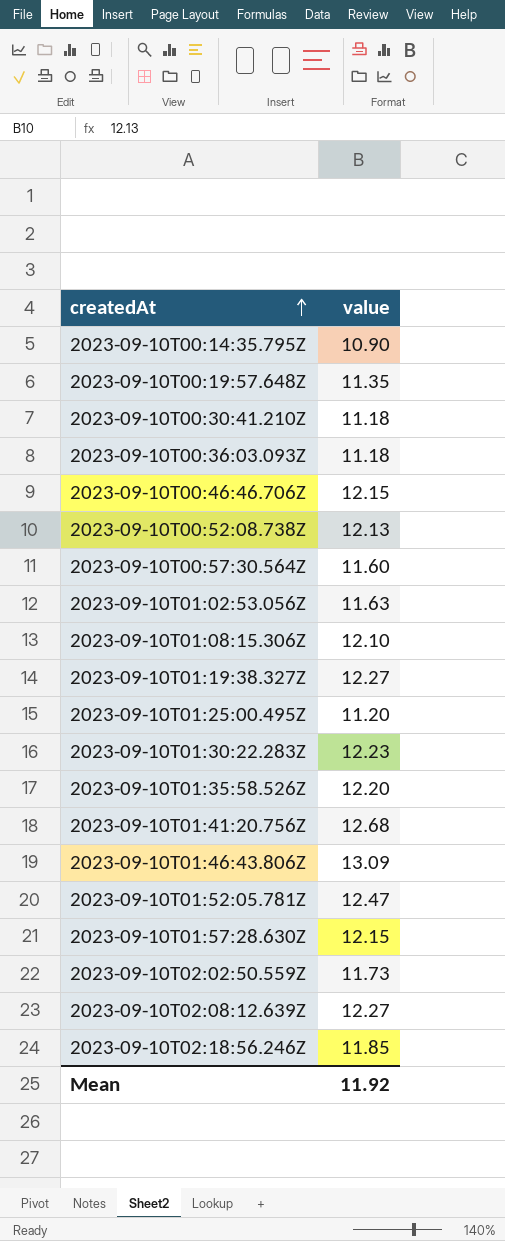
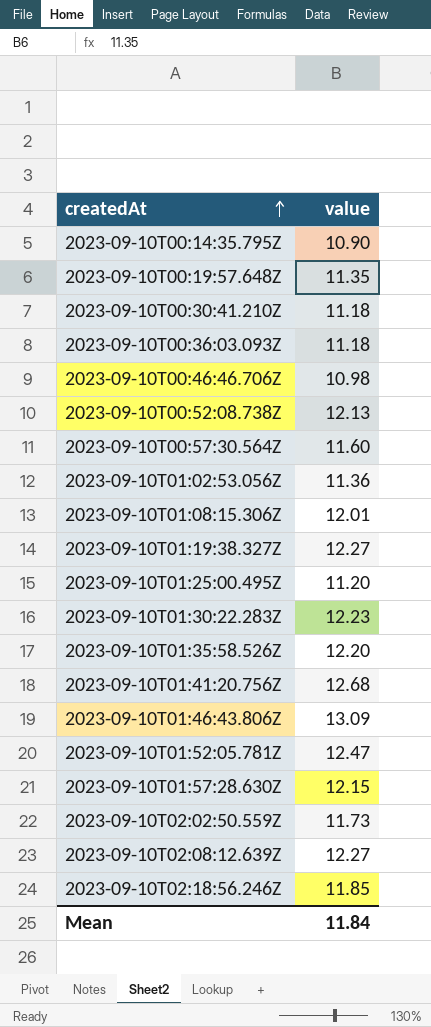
2023-09-10T00:46:46.706Z | value: 12.15 -> 10.98
2023-09-10T01:02:53.056Z | value: 11.63 -> 11.36
2023-09-10T01:08:15.306Z | value: 12.10 -> 12.01
Mean | value: 11.92 -> 11.84

